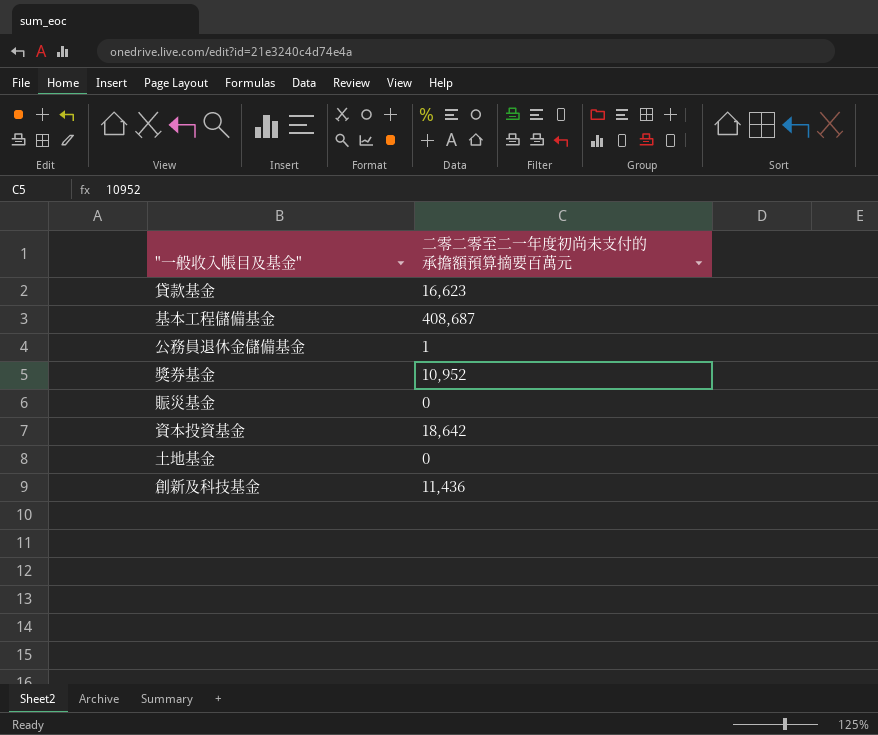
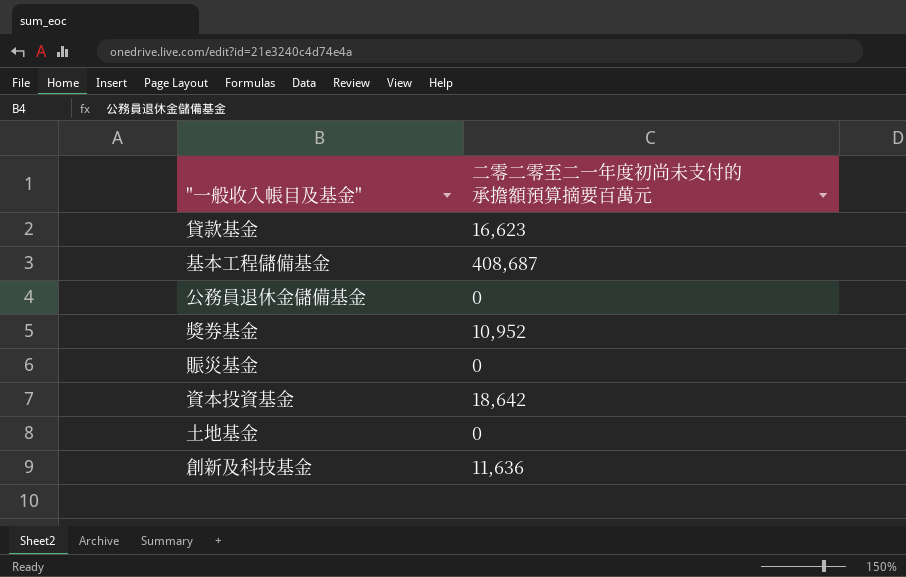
公務員退休金儲備基金 | 二零二零至二一年度初尚未支付的承擔額預算摘要百萬元: 1 -> 0
創新及科技基金 | 二零二零至二一年度初尚未支付的承擔額預算摘要百萬元: 11,436 -> 11,636

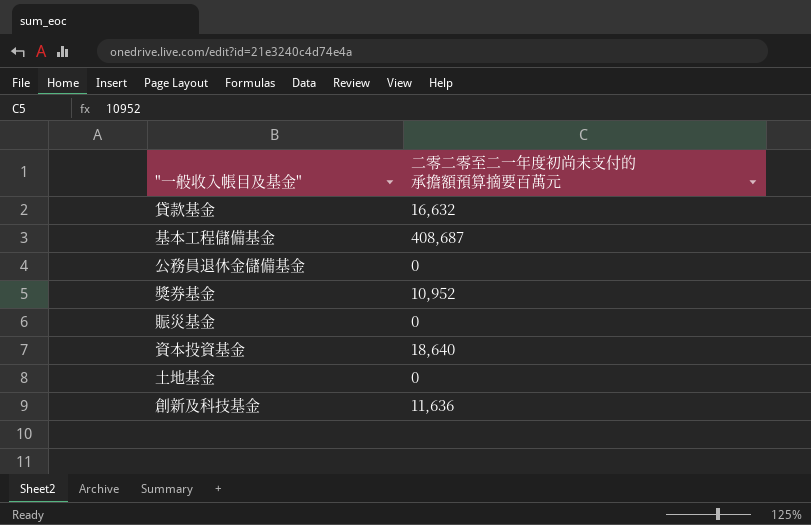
貸款基金 | 二零二零至二一年度初尚未支付的承擔額預算摘要百萬元: 16,623 -> 16,632
資本投資基金 | 二零二零至二一年度初尚未支付的承擔額預算摘要百萬元: 18,642 -> 18,640

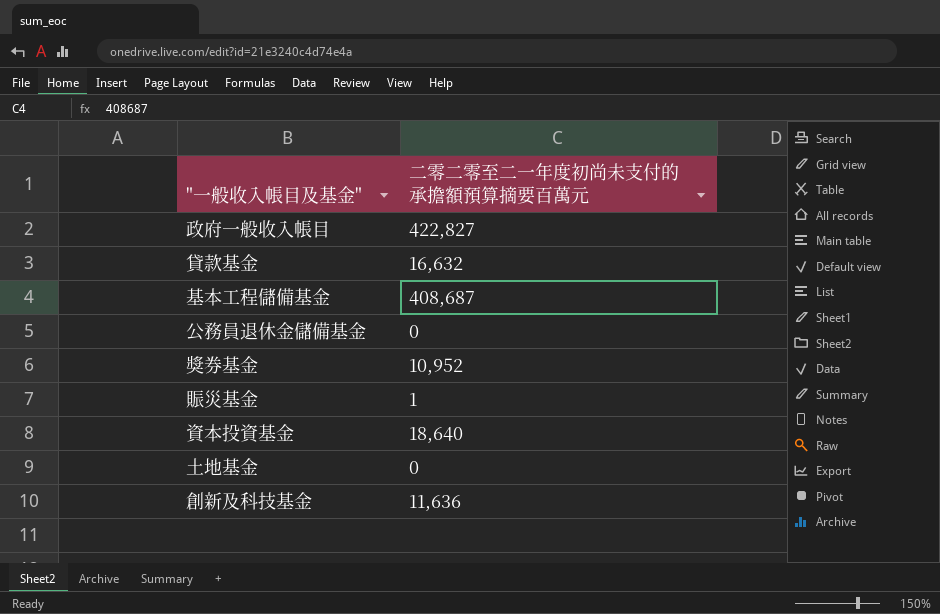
row 政府一般收入帳目: none -> 422,827
賑災基金 | 二零二零至二一年度初尚未支付的承擔額預算摘要百萬元: 0 -> 1

